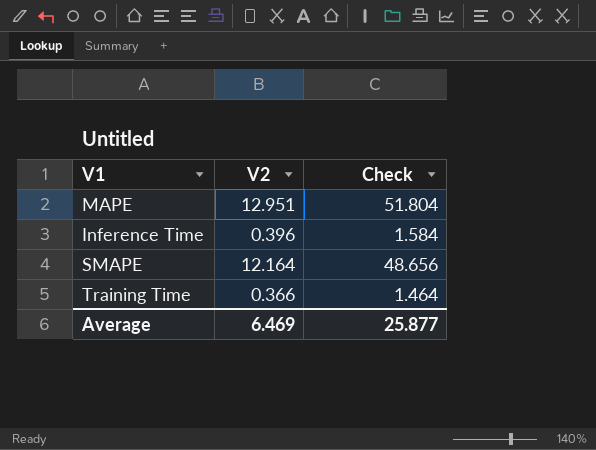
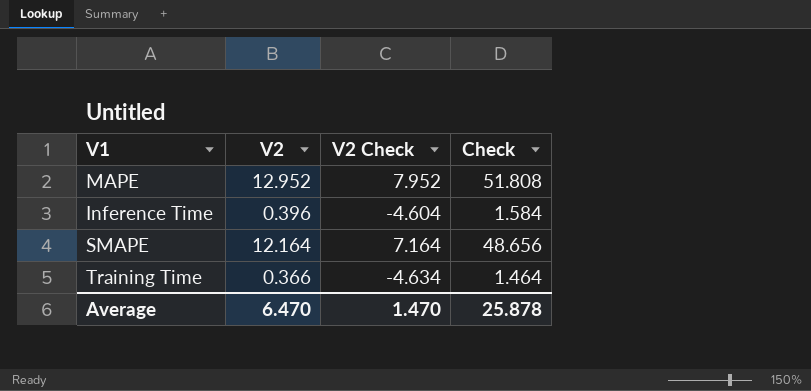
column V2 Check | formula: none -> [V2] - 5
MAPE | V2: 12.951 -> 12.952
MAPE | Check: 51.804 -> 51.808
Average | V2: 6.469 -> 6.470
Average | Check: 25.877 -> 25.878

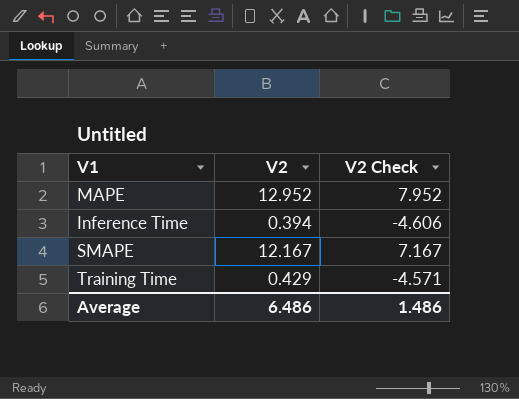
column Check | formula: [V2] * 4 -> none
Inference Time | V2: 0.396 -> 0.394
Inference Time | V2 Check: -4.604 -> -4.606
SMAPE | V2: 12.164 -> 12.167
SMAPE | V2 Check: 7.164 -> 7.167
Training Time | V2: 0.366 -> 0.429
Training Time | V2 Check: -4.634 -> -4.571
Average | V2: 6.470 -> 6.486
Average | V2 Check: 1.470 -> 1.486

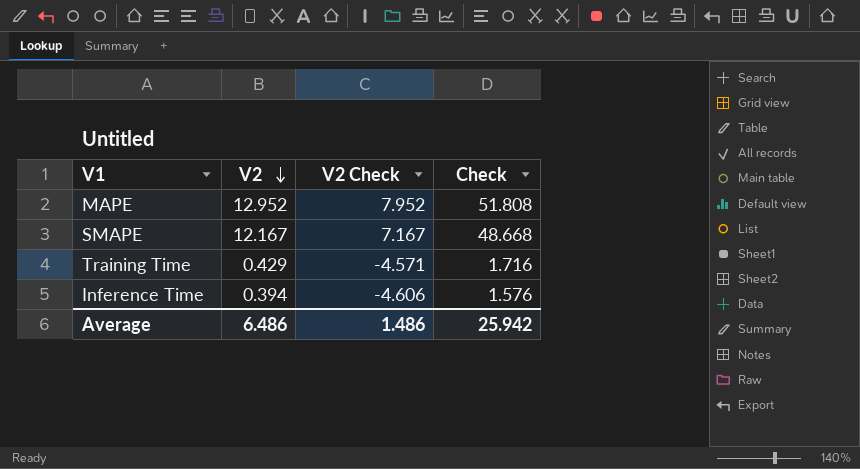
row order: none -> V2 descending
column Check | formula: none -> [V2] * 4

